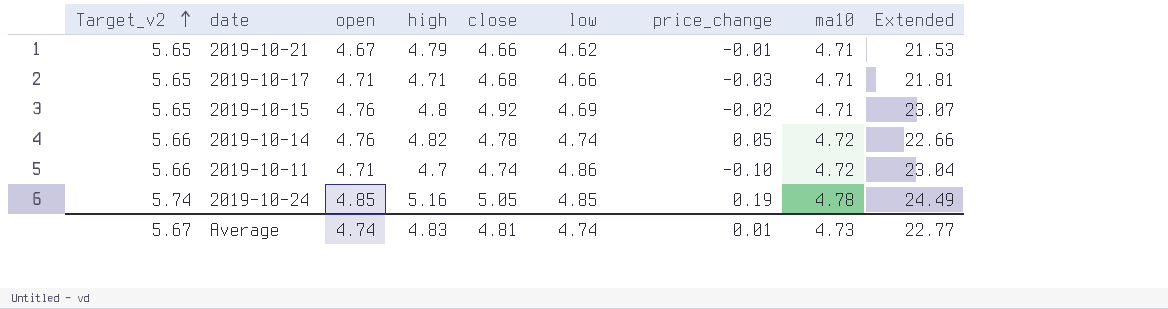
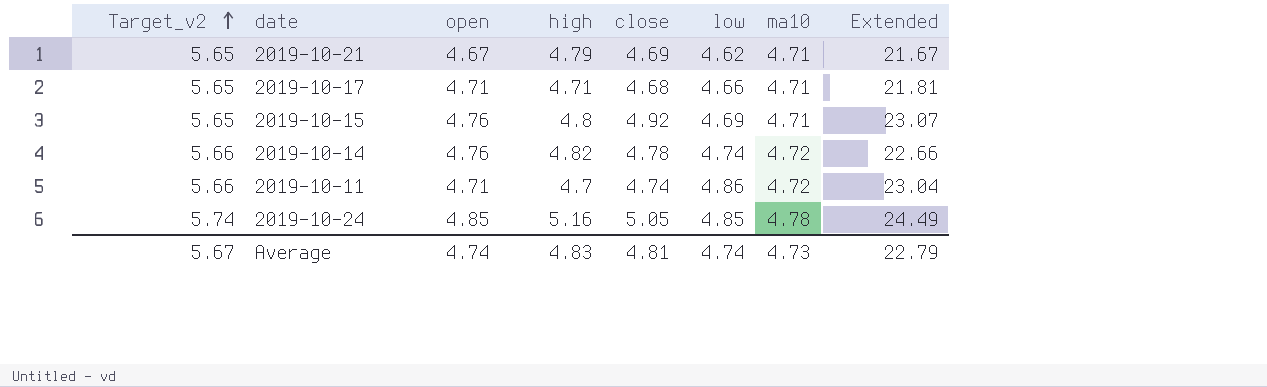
column price_change | position: 7 -> none
2019-10-21 | close: 4.66 -> 4.69
2019-10-21 | Extended: 21.53 -> 21.67
Average | Extended: 22.77 -> 22.79

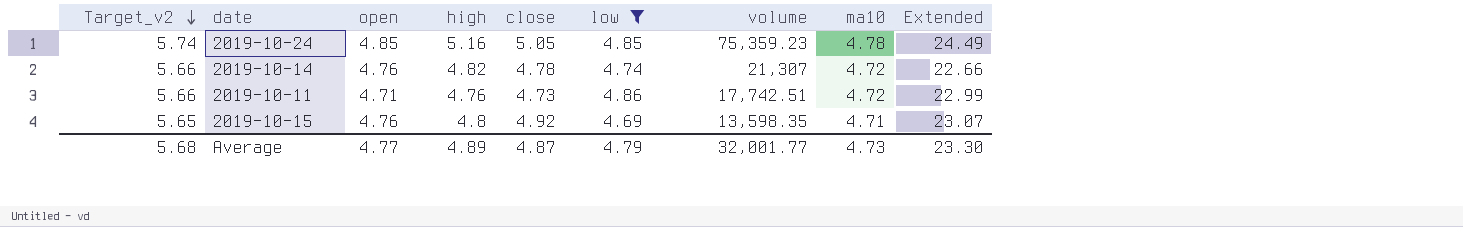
filter: none -> low >= 4.69
row order: Target_v2 ascending -> Target_v2 descending
column volume | position: none -> 7
2019-10-11 | high: 4.7 -> 4.76
2019-10-11 | close: 4.74 -> 4.73
2019-10-11 | Extended: 23.04 -> 22.99
Average | Target_v2: 5.67 -> 5.68
Average | open: 4.74 -> 4.77
Average | high: 4.83 -> 4.89
Average | close: 4.81 -> 4.87
Average | low: 4.74 -> 4.79
Average | Extended: 22.79 -> 23.30

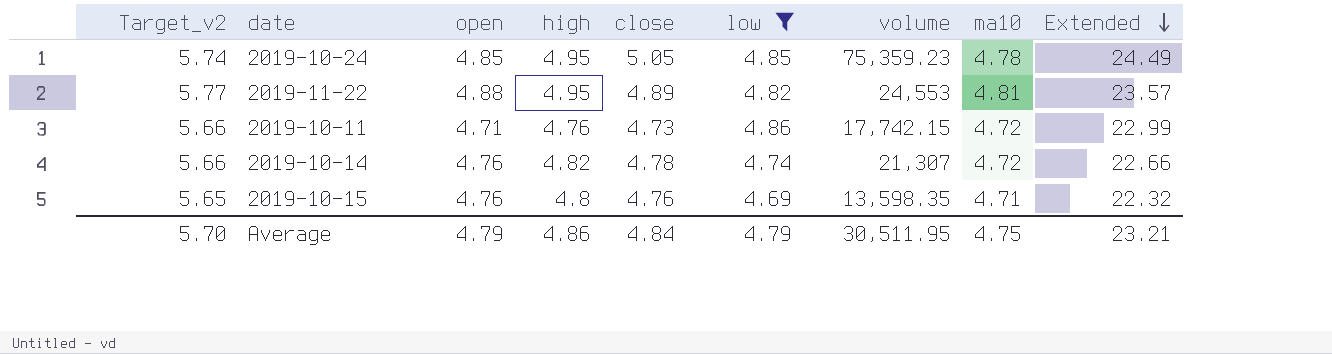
row order: Target_v2 descending -> Extended descending
2019-10-24 | high: 5.16 -> 4.95
row 2019-11-22: none -> 5.77 | 4.88 | 4.95 | 4.89 | 4.82 | 24,553 | 4.81 | 23.57
2019-10-11 | volume: 17,742.51 -> 17,742.15
2019-10-15 | close: 4.92 -> 4.76
2019-10-15 | Extended: 23.07 -> 22.32
Average | Target_v2: 5.68 -> 5.70
Average | open: 4.77 -> 4.79
Average | high: 4.89 -> 4.86
Average | close: 4.87 -> 4.84
Average | volume: 32,001.77 -> 30,511.95
Average | ma10: 4.73 -> 4.75
Average | Extended: 23.30 -> 23.21

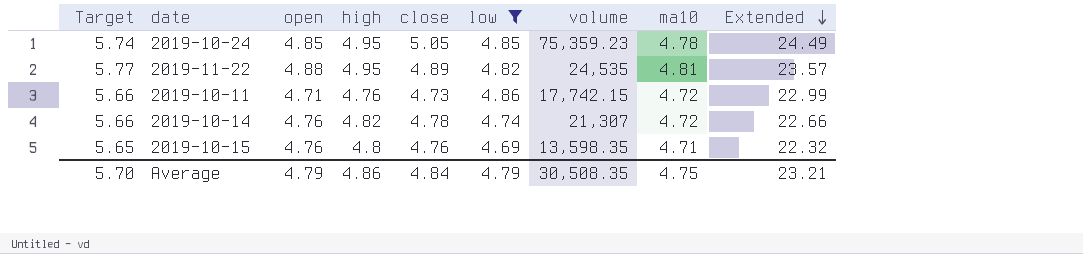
column name: Target_v2 -> Target
2019-11-22 | volume: 24,553 -> 24,535
Average | volume: 30,511.95 -> 30,508.35

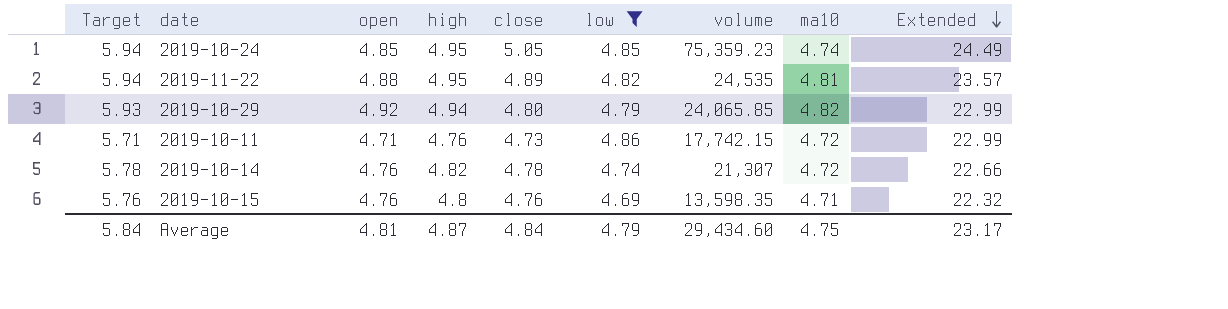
column Target | formula: [ma10] * 1.2 -> [high] * 1.2
2019-10-24 | ma10: 4.78 -> 4.74
row 2019-10-29: none -> 5.93 | 4.92 | 4.94 | 4.80 | 4.79 | 24,065.85 | 4.82 | 22.99
Average | Target: 5.70 -> 5.84
Average | open: 4.79 -> 4.81
Average | high: 4.86 -> 4.87
Average | volume: 30,508.35 -> 29,434.60
Average | Extended: 23.21 -> 23.17

